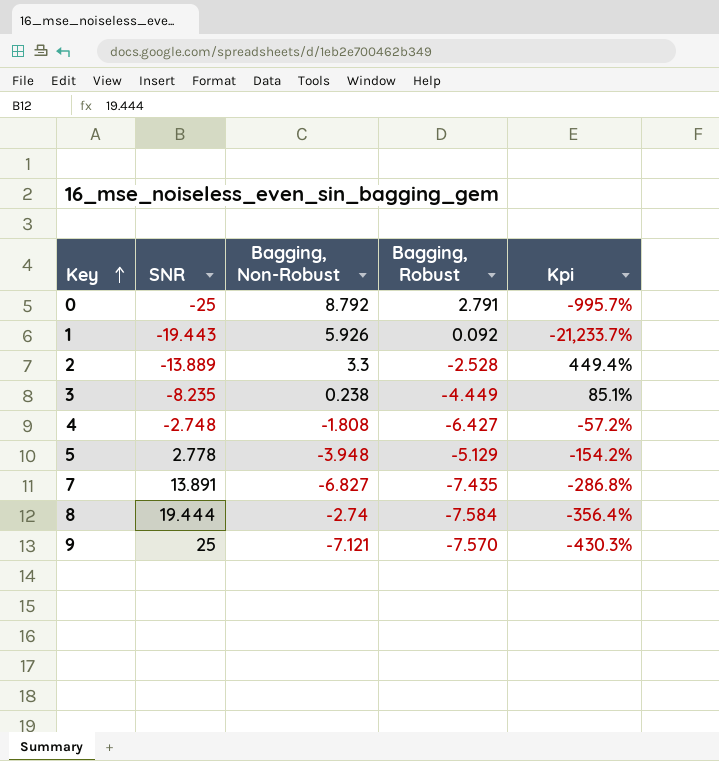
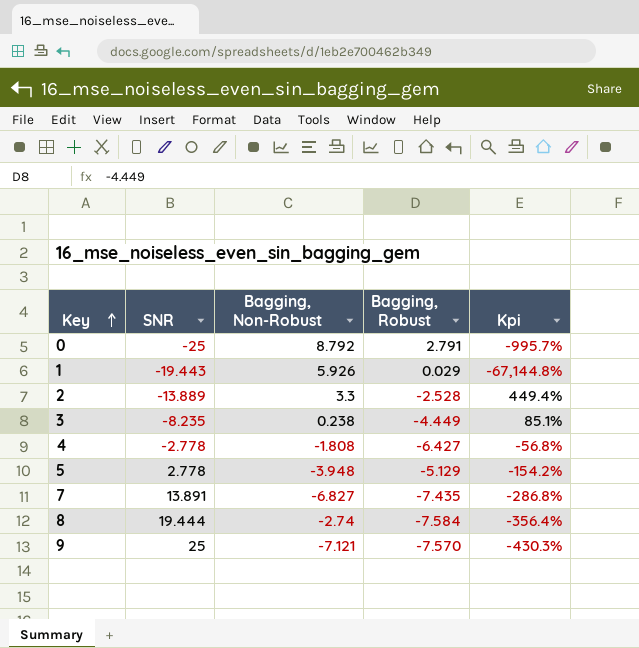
1 | Bagging, Robust: 0.092 -> 0.029
1 | Kpi: -21,233.7% -> -67,144.8%
4 | SNR: -2.748 -> -2.778
4 | Kpi: -57.2% -> -56.8%

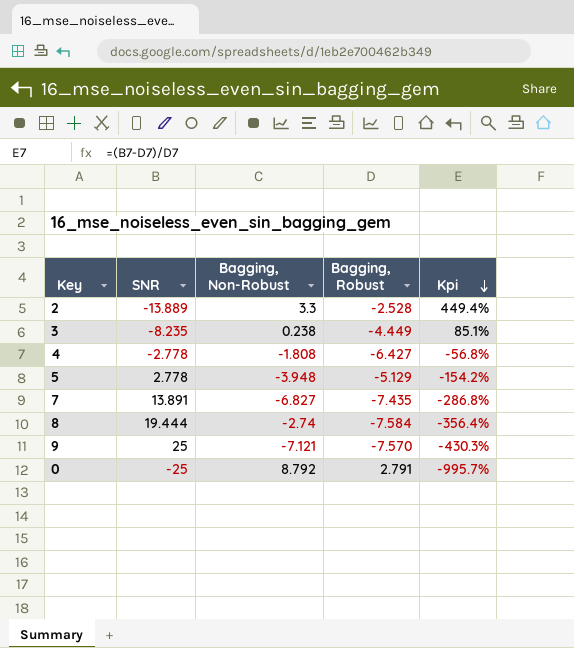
row order: Key ascending -> Kpi descending
row 1: -19.443 | 5.926 | 0.029 | -67,144.8% -> none

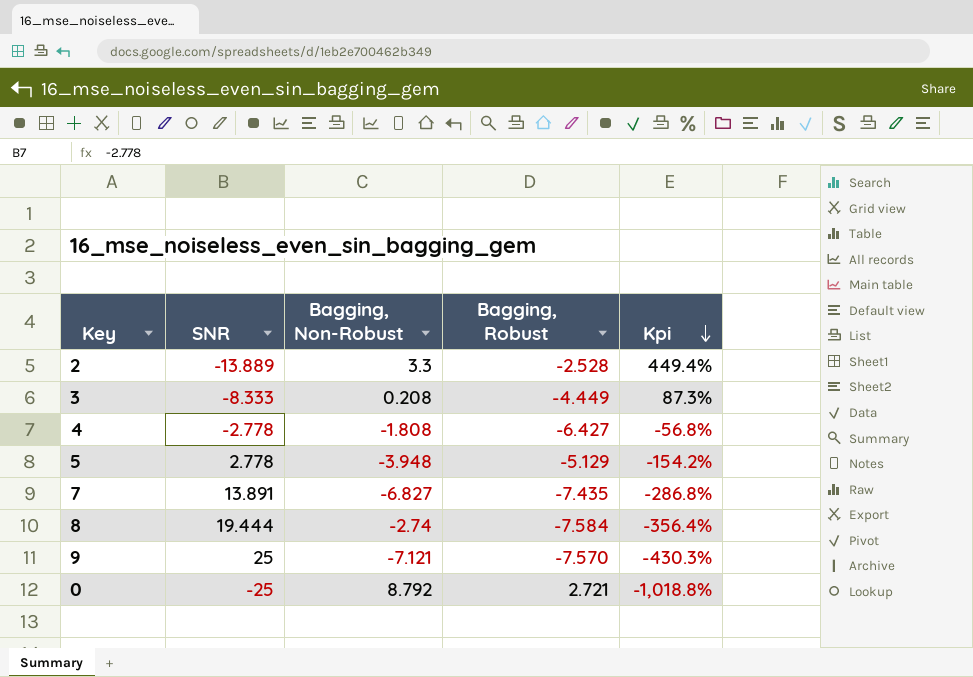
3 | SNR: -8.235 -> -8.333
3 | Bagging, Non-Robust: 0.238 -> 0.208
3 | Kpi: 85.1% -> 87.3%
0 | Bagging, Robust: 2.791 -> 2.721
0 | Kpi: -995.7% -> -1,018.8%

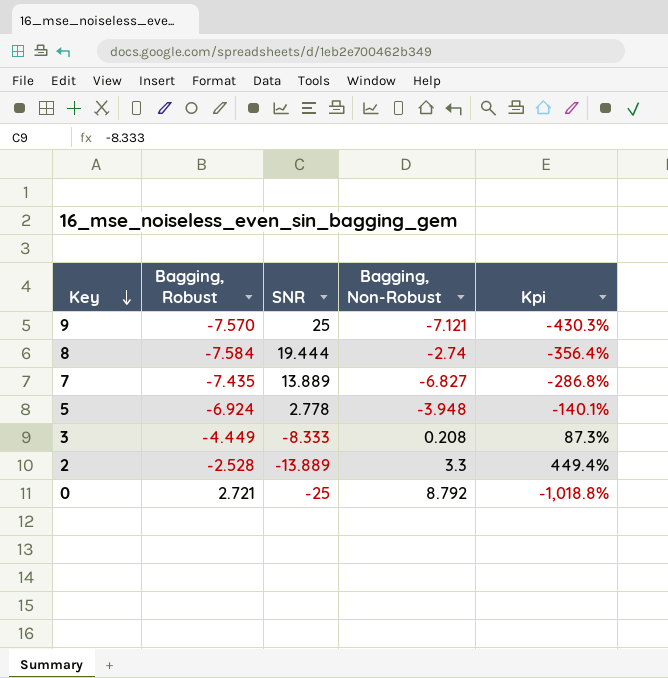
row order: Kpi descending -> Key descending
column Bagging, Robust | position: 4 -> 2
row 4: -2.778 | -1.808 | -6.427 | -56.8% -> none
7 | SNR: 13.891 -> 13.889
5 | Bagging, Robust: -5.129 -> -6.924
5 | Kpi: -154.2% -> -140.1%

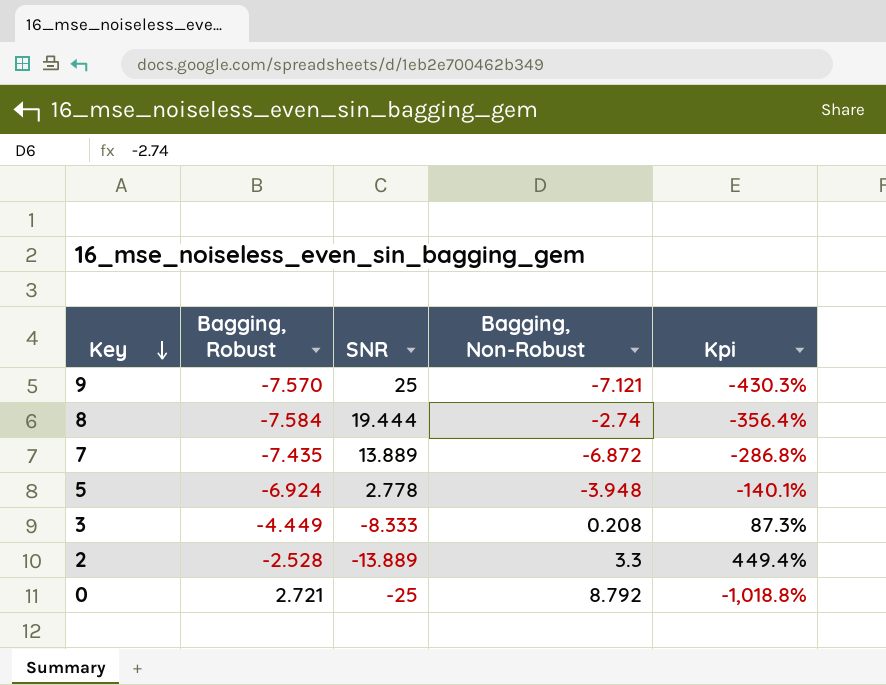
7 | Bagging, Non-Robust: -6.827 -> -6.872

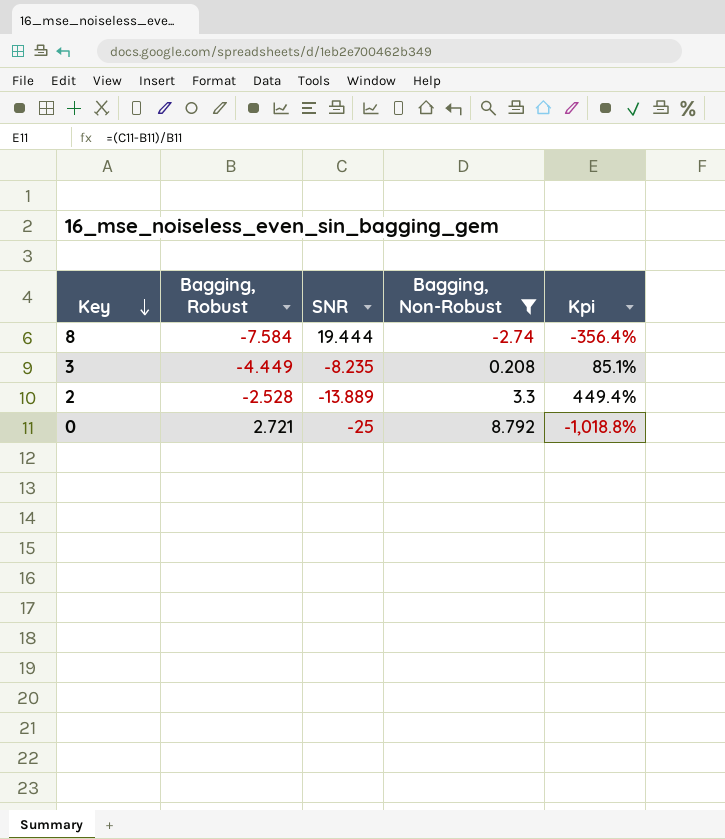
filter: none -> Bagging, Non-Robust >= -2.74
3 | SNR: -8.333 -> -8.235
3 | Kpi: 87.3% -> 85.1%

